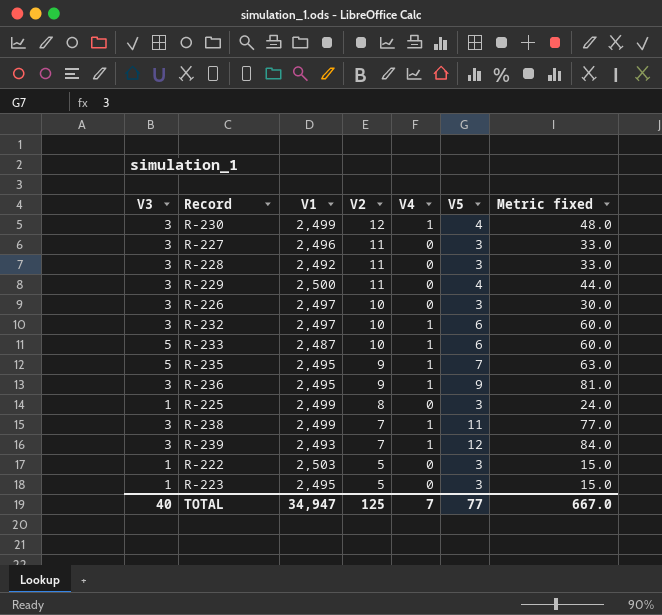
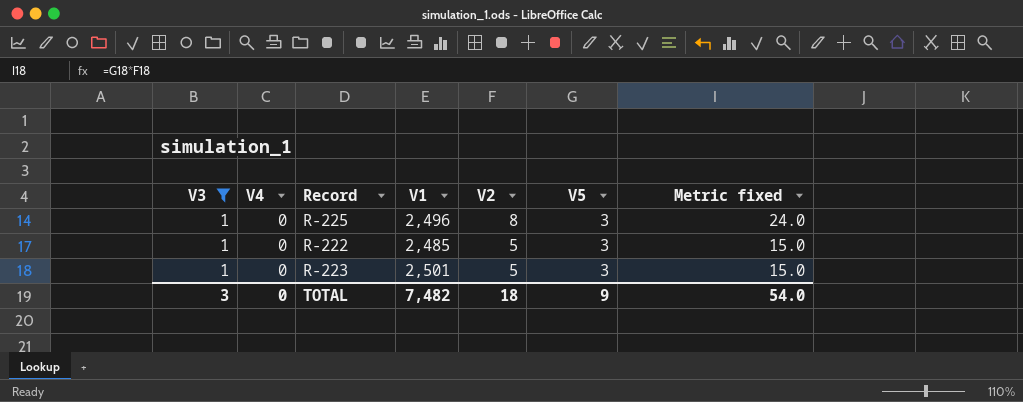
filter: none -> V3 = 1
column V4 | position: 5 -> 2
R-225 | V1: 2,499 -> 2,496
R-222 | V1: 2,503 -> 2,485
R-223 | V1: 2,495 -> 2,501
TOTAL | V3: 40 -> 3
TOTAL | V4: 7 -> 0
TOTAL | V1: 34,947 -> 7,482
TOTAL | V2: 125 -> 18
TOTAL | V5: 77 -> 9
TOTAL | Metric fixed: 667.0 -> 54.0

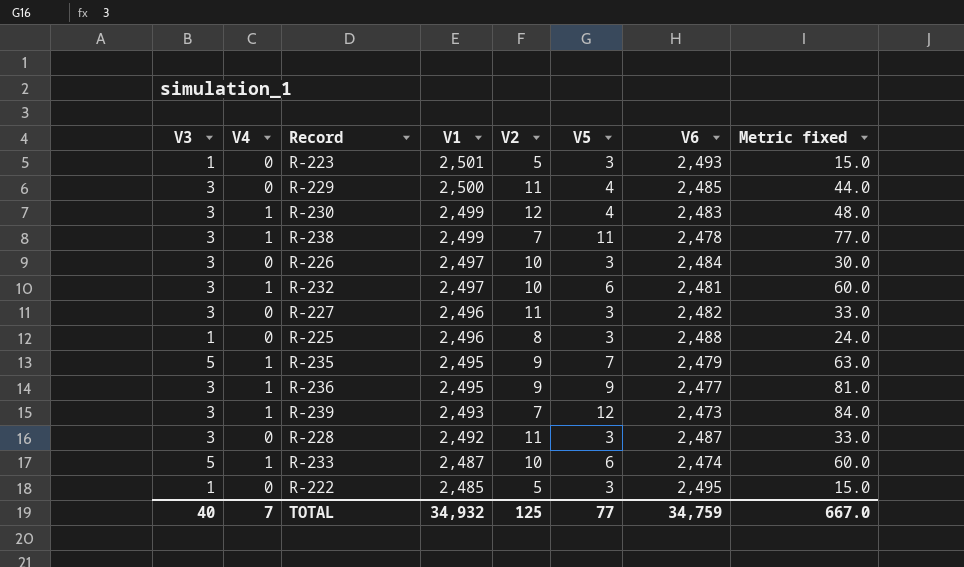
filter: V3 = 1 -> none
row order: V2 descending -> V1 descending
column V6 | position: none -> 7
TOTAL | V3: 3 -> 40
TOTAL | V4: 0 -> 7
TOTAL | V1: 7,482 -> 34,932
TOTAL | V2: 18 -> 125
TOTAL | V5: 9 -> 77
TOTAL | Metric fixed: 54.0 -> 667.0

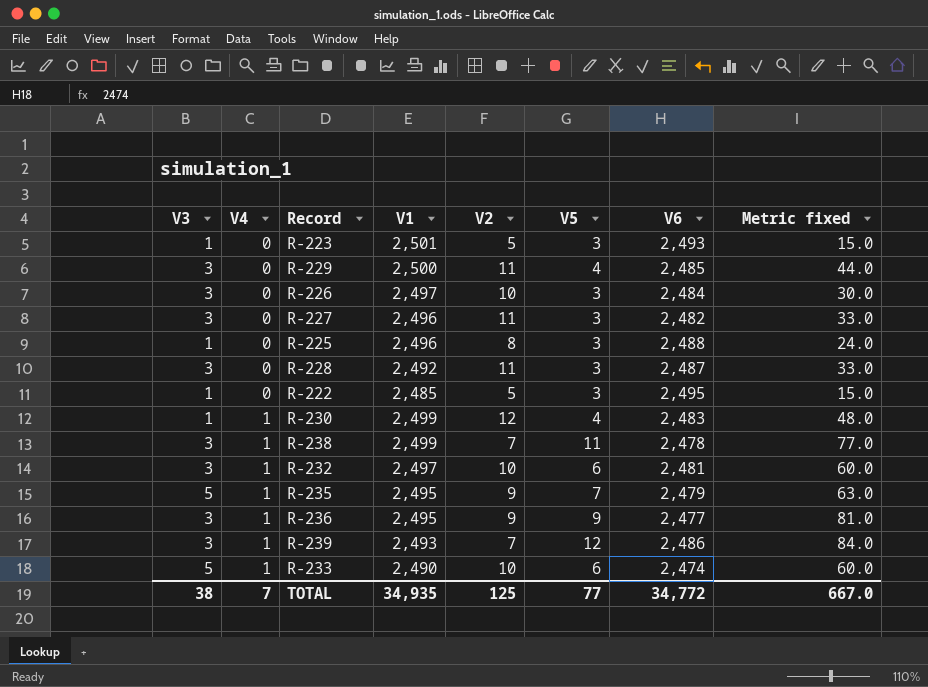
row order: V1 descending -> V4 ascending
R-230 | V3: 3 -> 1
R-239 | V6: 2,473 -> 2,486
R-233 | V1: 2,487 -> 2,490
TOTAL | V3: 40 -> 38
TOTAL | V1: 34,932 -> 34,935
TOTAL | V6: 34,759 -> 34,772

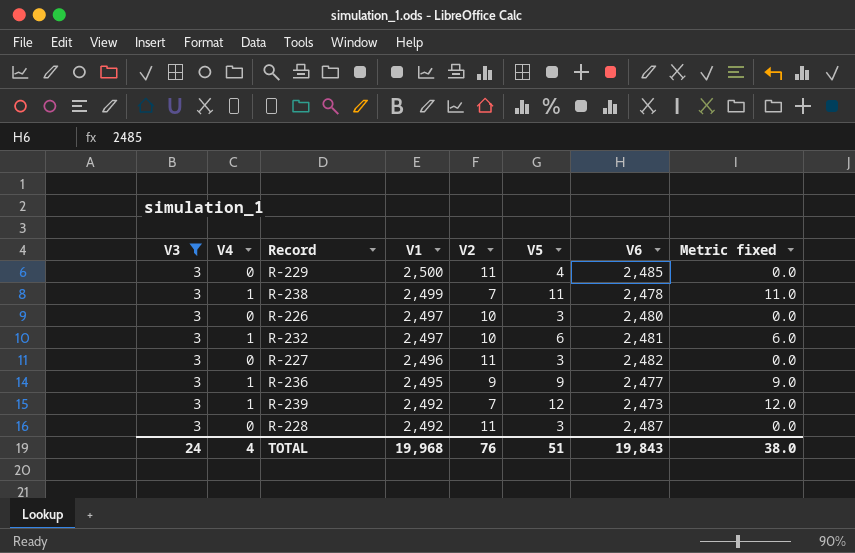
filter: none -> V3 = 3
row order: V4 ascending -> V1 descending
column Metric fixed | formula: [V2] * [V5] -> [V4] * [V5]
R-226 | V6: 2,484 -> 2,480
R-239 | V1: 2,493 -> 2,492
R-239 | V6: 2,486 -> 2,473
TOTAL | V3: 38 -> 24
TOTAL | V4: 7 -> 4
TOTAL | V1: 34,935 -> 19,968
TOTAL | V2: 125 -> 76
TOTAL | V5: 77 -> 51
TOTAL | V6: 34,772 -> 19,843
TOTAL | Metric fixed: 667.0 -> 38.0

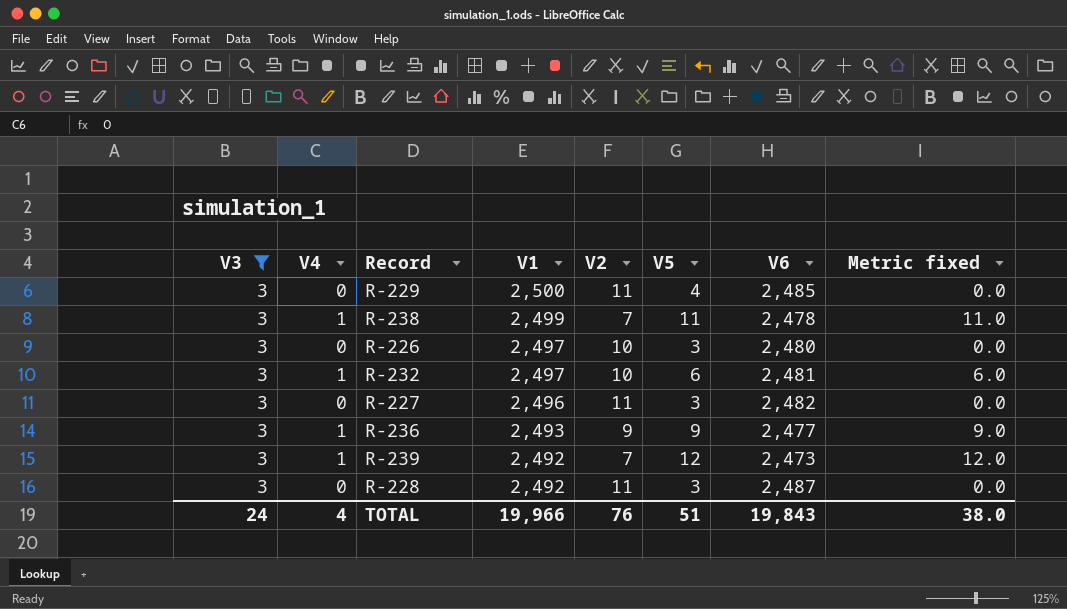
R-236 | V1: 2,495 -> 2,493
TOTAL | V1: 19,968 -> 19,966

